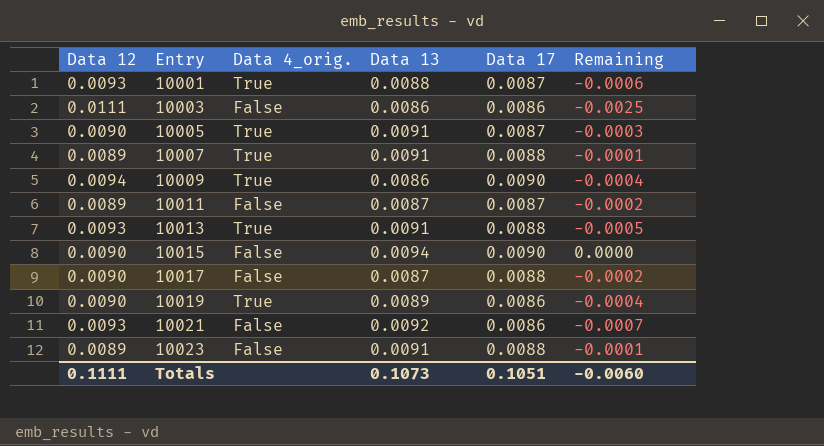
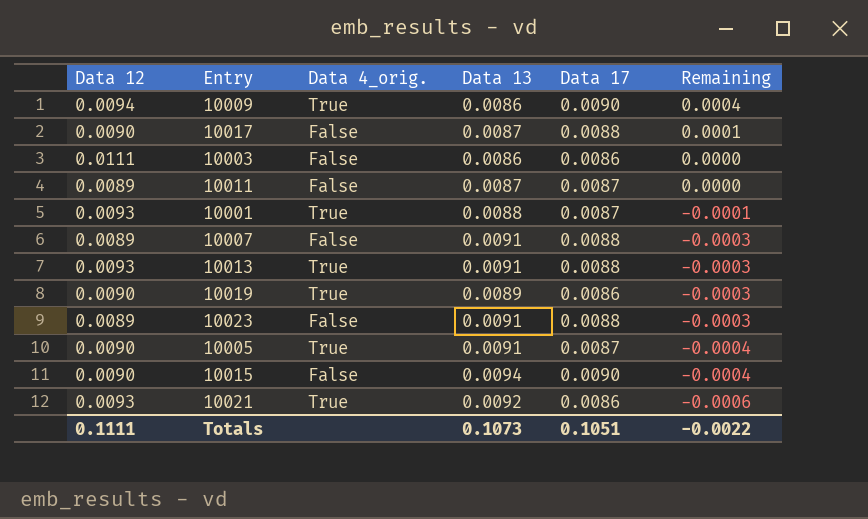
row order: Entry ascending -> Remaining descending
column Remaining | formula: [Data 17] - [Data 12] -> [Data 17] - [Data 13]
10007 | Data 4_orig.: True -> False
10021 | Data 4_orig.: False -> True
Totals | Remaining: -0.0060 -> -0.0022

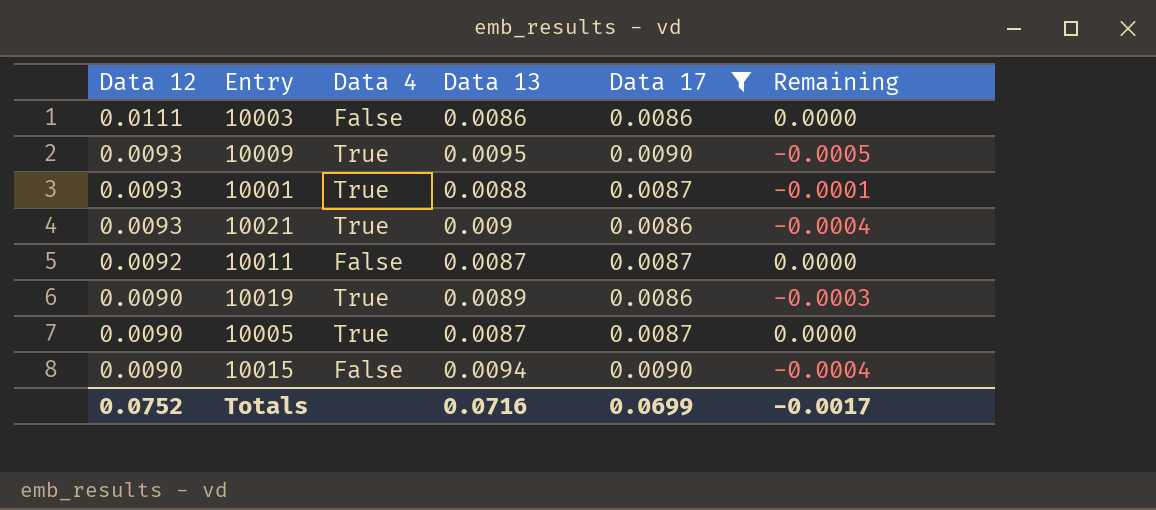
filter: none -> Data 17 != 0.0088
row order: Remaining descending -> Data 12 descending
column name: Data 4_orig. -> Data 4
10009 | Data 12: 0.0094 -> 0.0093
10009 | Data 13: 0.0086 -> 0.0095
10009 | Remaining: 0.0004 -> -0.0005
10021 | Data 13: 0.0092 -> 0.009
10021 | Remaining: -0.0006 -> -0.0004
10011 | Data 12: 0.0089 -> 0.0092
10005 | Data 13: 0.0091 -> 0.0087
10005 | Remaining: -0.0004 -> 0.0000
Totals | Data 12: 0.1111 -> 0.0752
Totals | Data 13: 0.1073 -> 0.0716
Totals | Data 17: 0.1051 -> 0.0699
Totals | Remaining: -0.0022 -> -0.0017

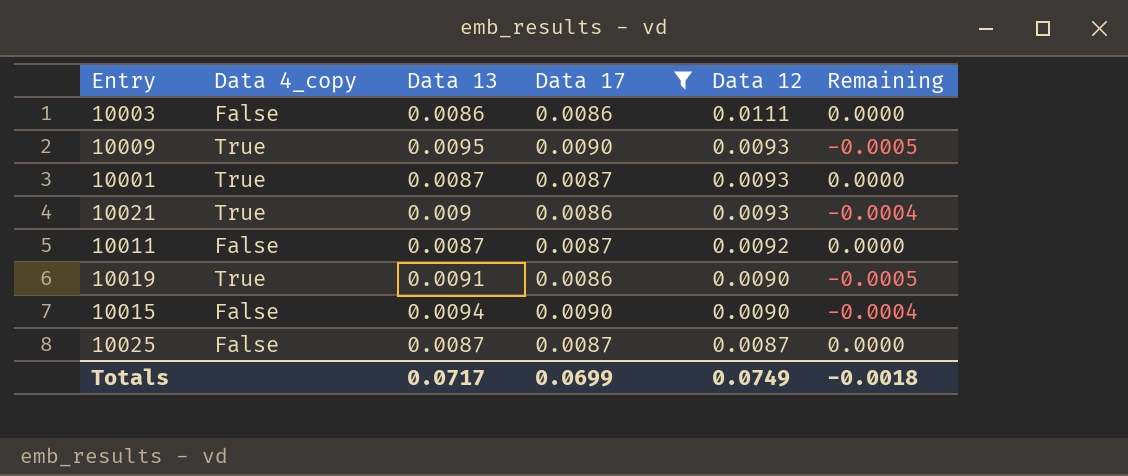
column name: Data 4 -> Data 4_copy
column Data 12 | position: 1 -> 5
row 10005: 0.0090 | True | 0.0087 | 0.0087 | 0.0000 -> none
10001 | Data 13: 0.0088 -> 0.0087
10001 | Remaining: -0.0001 -> 0.0000
10019 | Data 13: 0.0089 -> 0.0091
10019 | Remaining: -0.0003 -> -0.0005
row 10025: none -> False | 0.0087 | 0.0087 | 0.0087 | 0.0000
Totals | Data 13: 0.0716 -> 0.0717
Totals | Data 12: 0.0752 -> 0.0749
Totals | Remaining: -0.0017 -> -0.0018

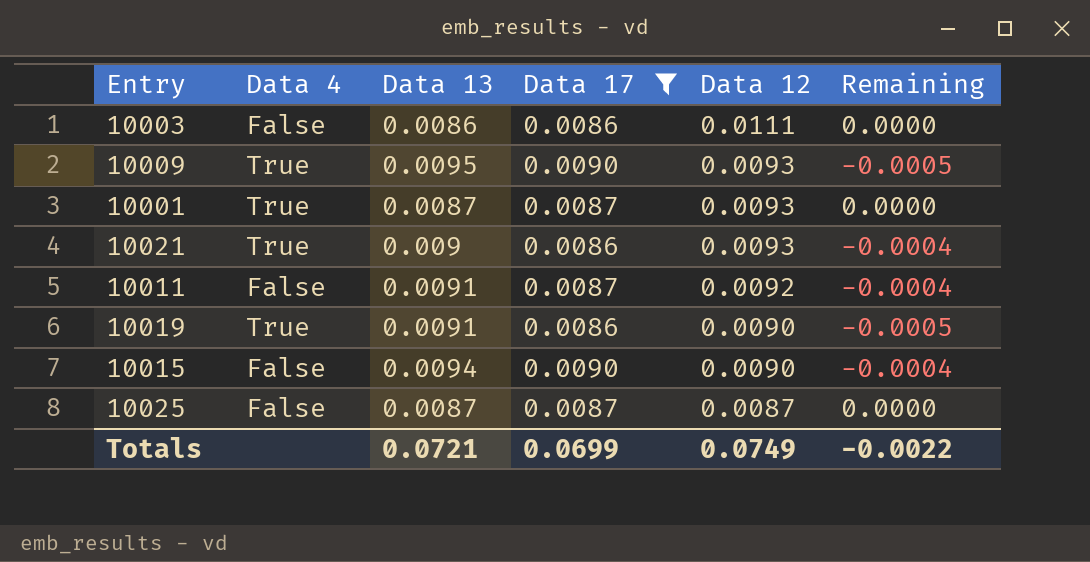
column name: Data 4_copy -> Data 4
10011 | Data 13: 0.0087 -> 0.0091
10011 | Remaining: 0.0000 -> -0.0004
Totals | Data 13: 0.0717 -> 0.0721
Totals | Remaining: -0.0018 -> -0.0022

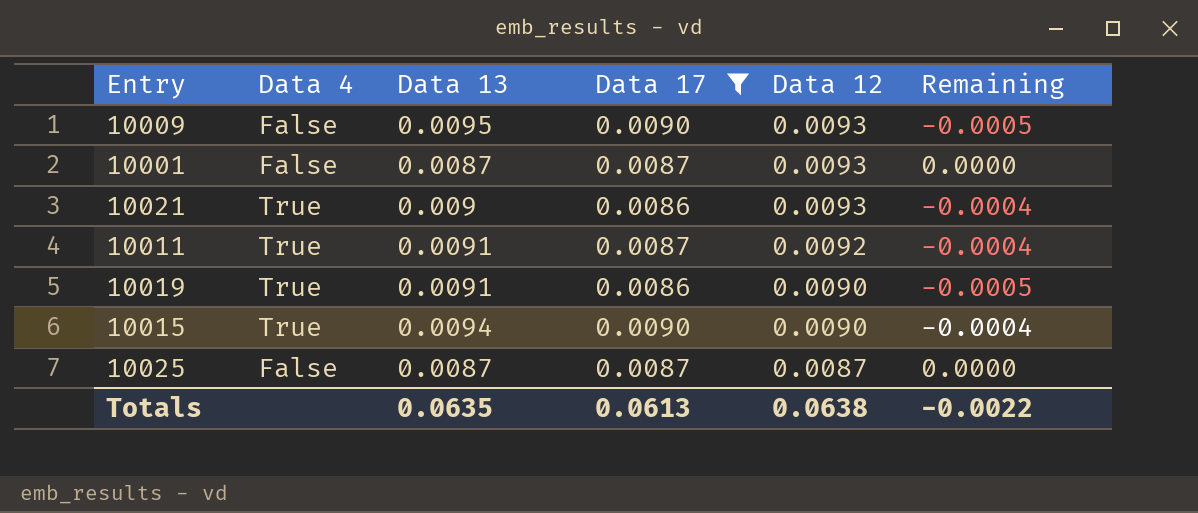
row 10003: False | 0.0086 | 0.0086 | 0.0111 | 0.0000 -> none
10009 | Data 4: True -> False
10001 | Data 4: True -> False
10011 | Data 4: False -> True
10015 | Data 4: False -> True
Totals | Data 13: 0.0721 -> 0.0635
Totals | Data 17: 0.0699 -> 0.0613
Totals | Data 12: 0.0749 -> 0.0638

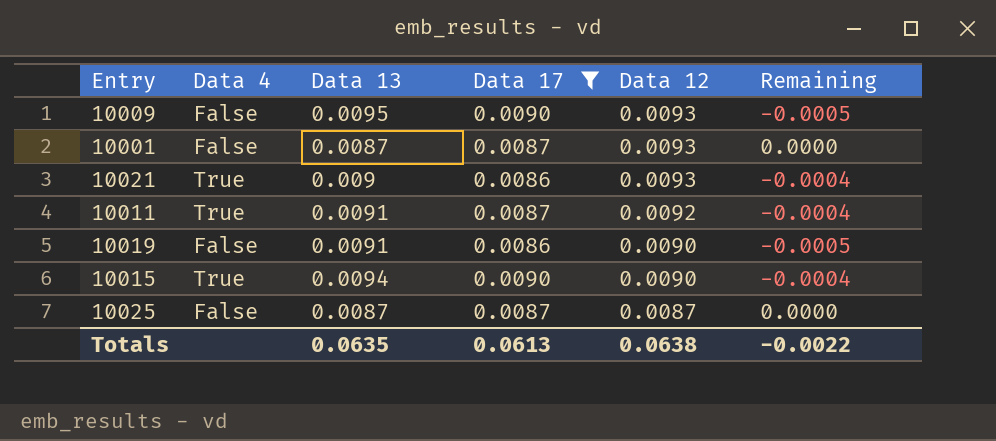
10019 | Data 4: True -> False

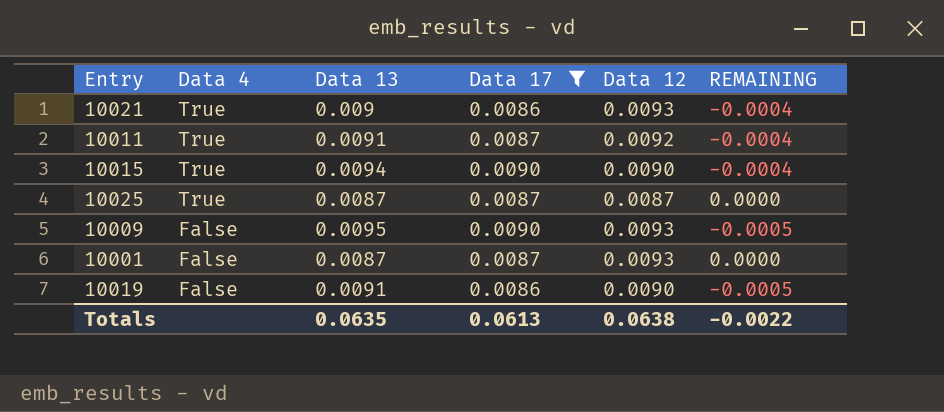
row order: Data 12 descending -> Data 4 descending
column name: Remaining -> REMAINING
10025 | Data 4: False -> True

